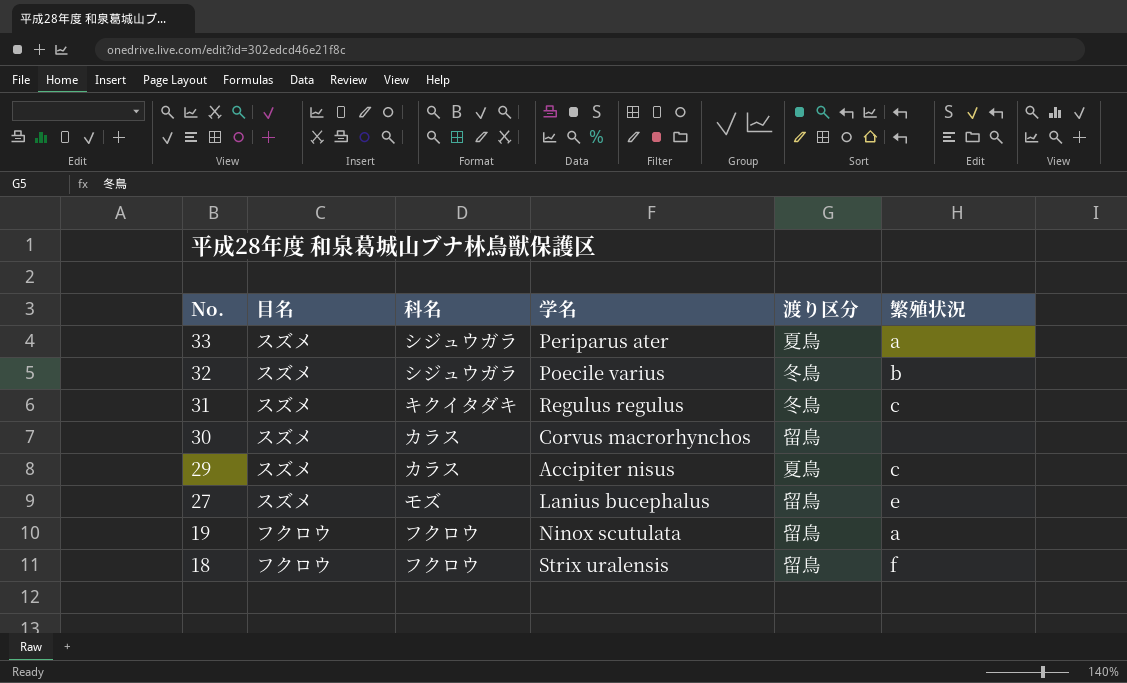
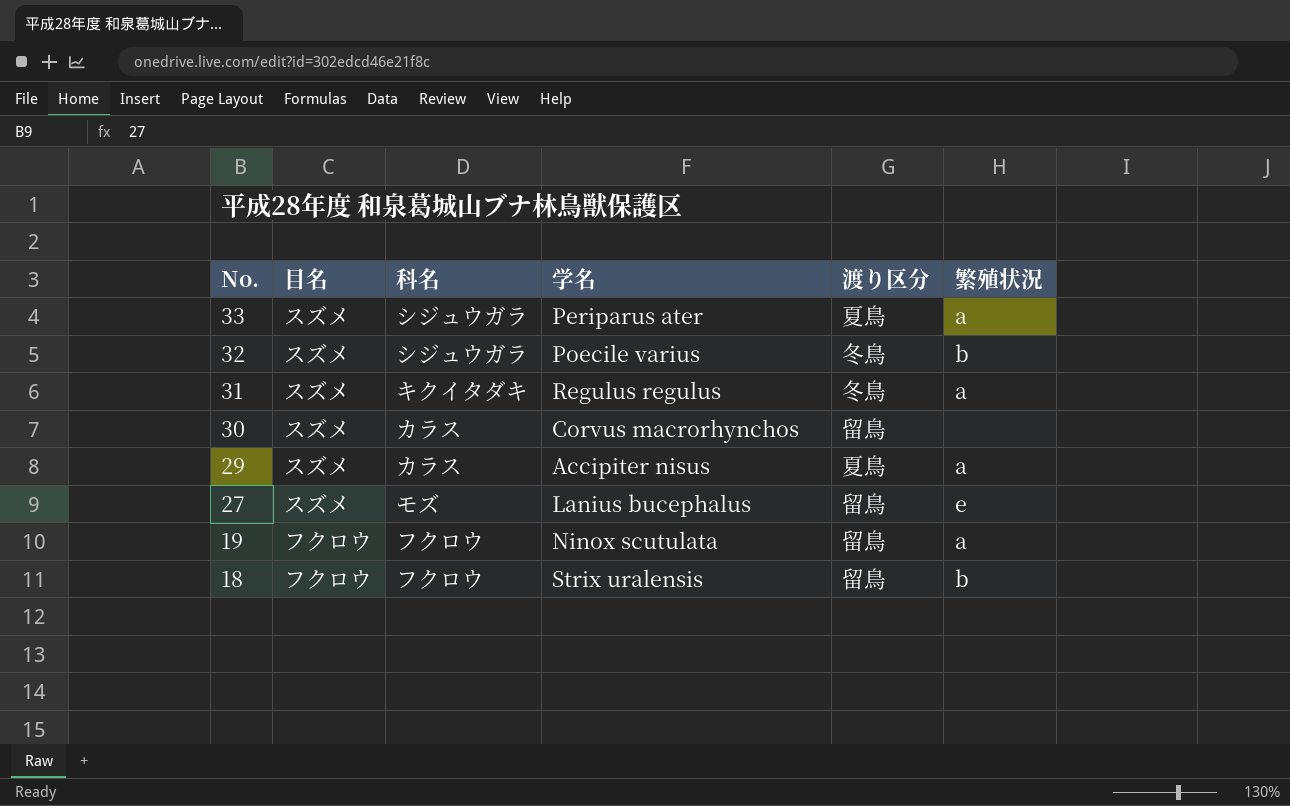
31 | 繁殖状況: c -> a
29 | 繁殖状況: c -> a
18 | 繁殖状況: f -> b

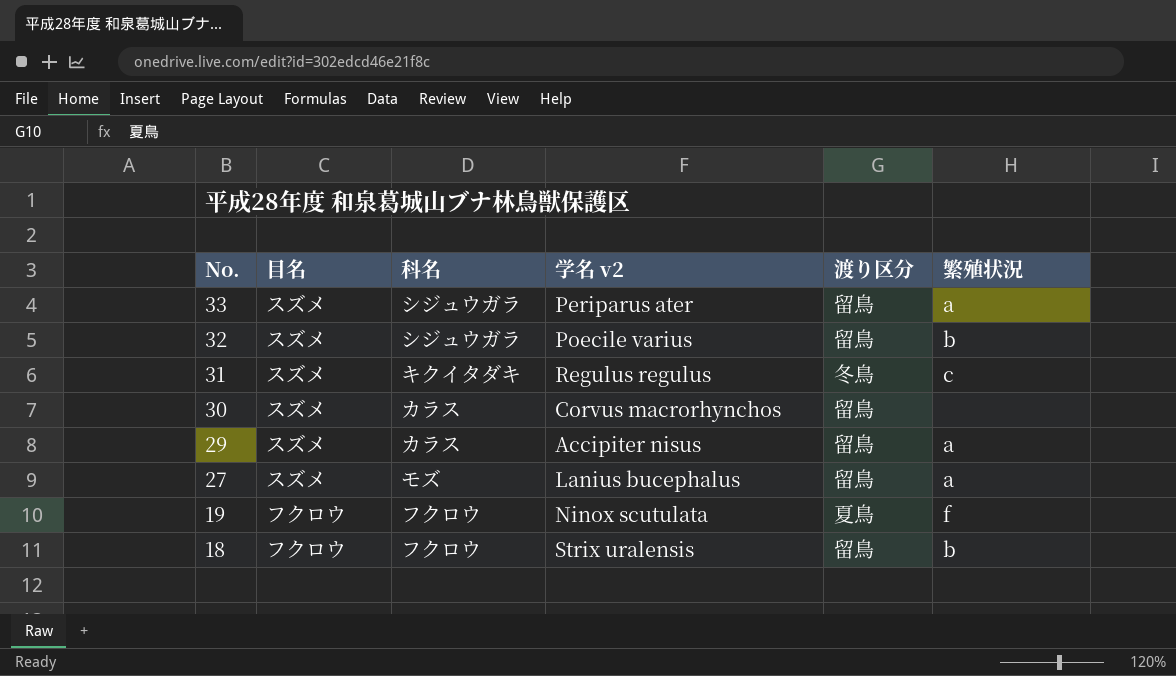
column name: 学名 -> 学名 v2
33 | 渡り区分: 夏鳥 -> 留鳥
32 | 渡り区分: 冬鳥 -> 留鳥
31 | 繁殖状況: a -> c
29 | 渡り区分: 夏鳥 -> 留鳥
27 | 繁殖状況: e -> a
19 | 渡り区分: 留鳥 -> 夏鳥
19 | 繁殖状況: a -> f

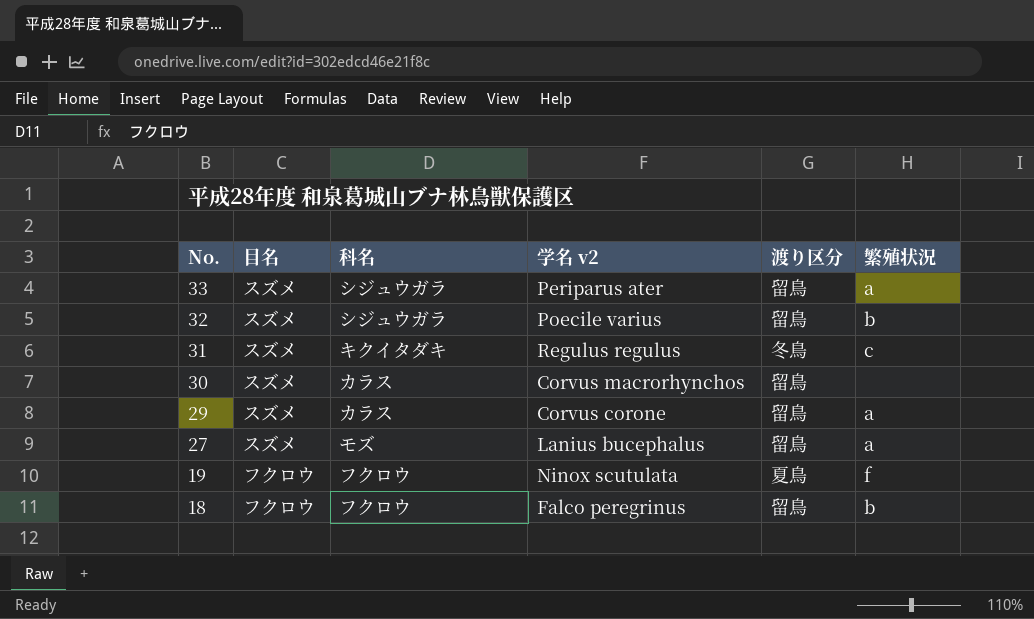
29 | 学名 v2: Accipiter nisus -> Corvus corone
18 | 学名 v2: Strix uralensis -> Falco peregrinus

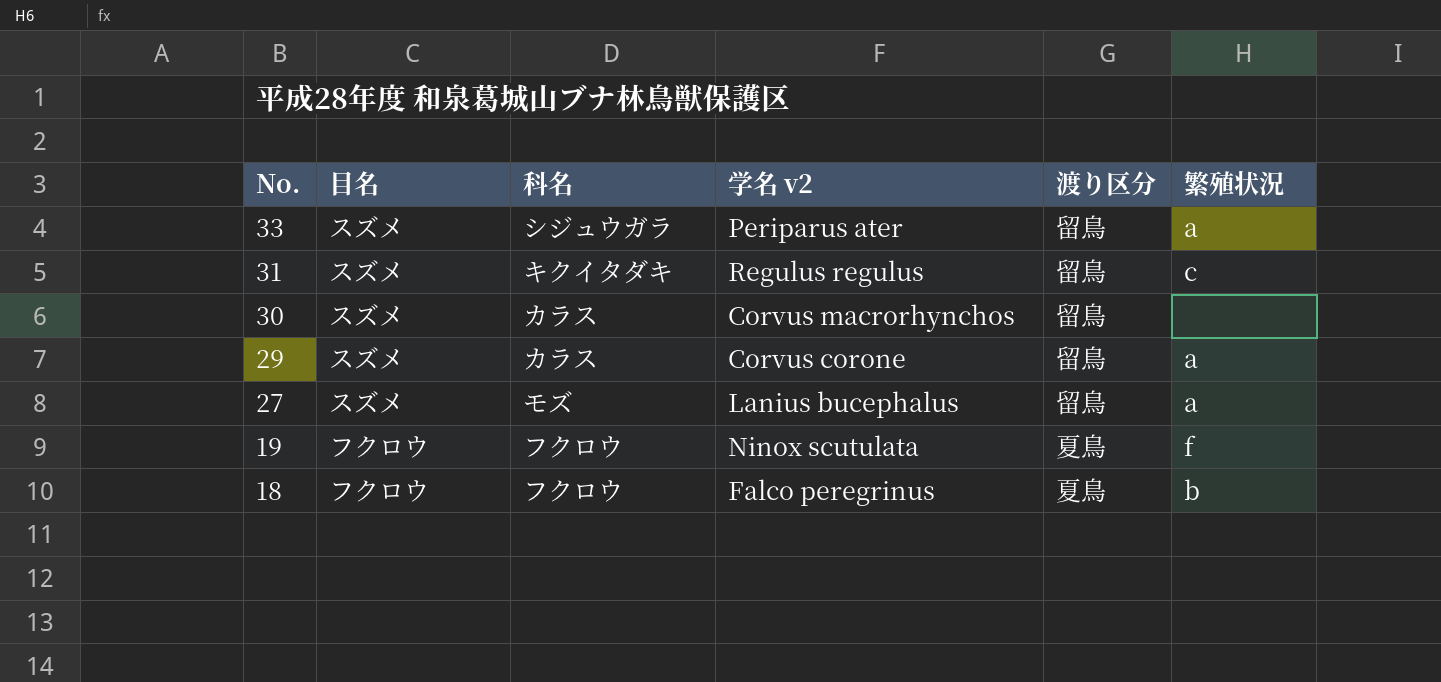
row 32: スズメ | シジュウガラ | Poecile varius | 留鳥 | b -> none
31 | 渡り区分: 冬鳥 -> 留鳥
18 | 渡り区分: 留鳥 -> 夏鳥

